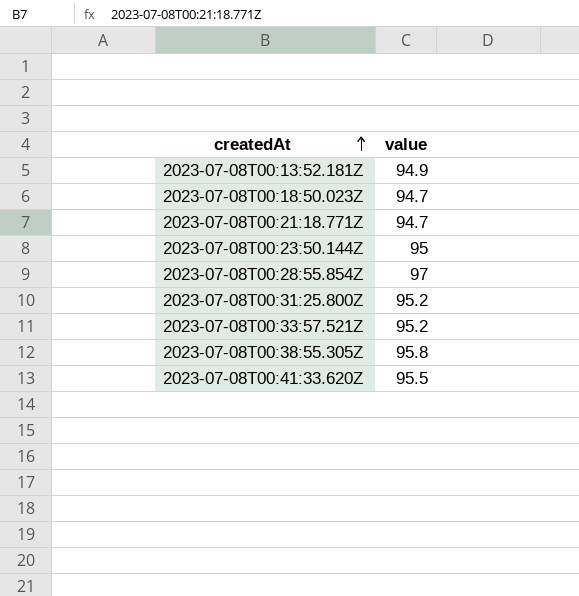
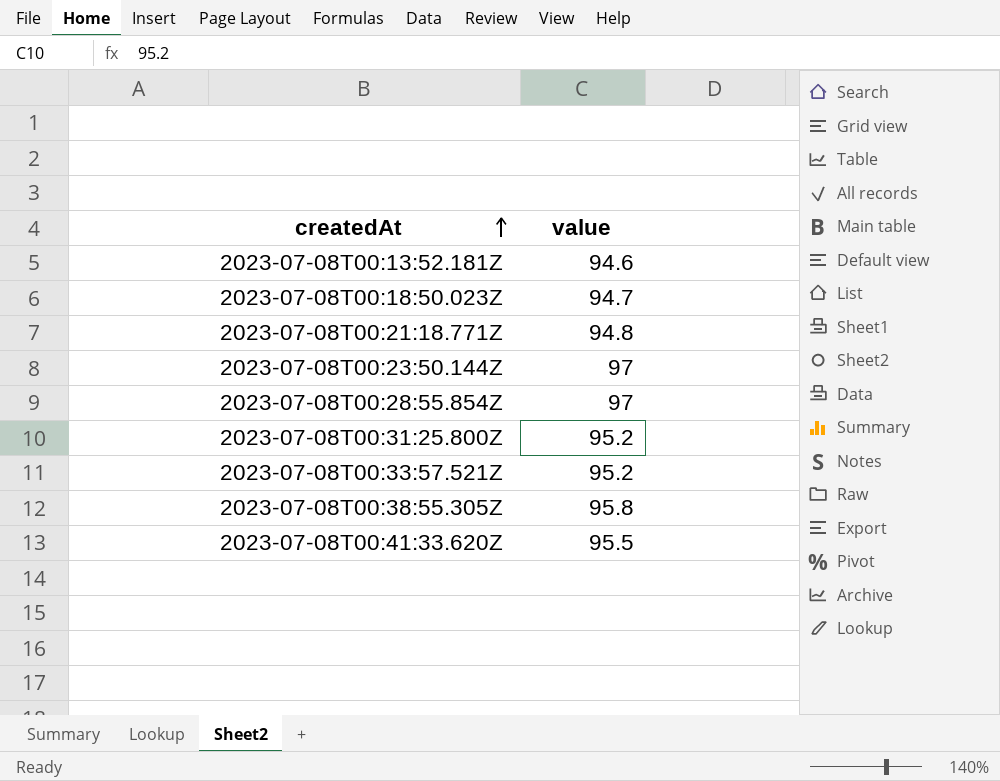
2023-07-08T00:13:52.181Z | value: 94.9 -> 94.6
2023-07-08T00:21:18.771Z | value: 94.7 -> 94.8
2023-07-08T00:23:50.144Z | value: 95 -> 97

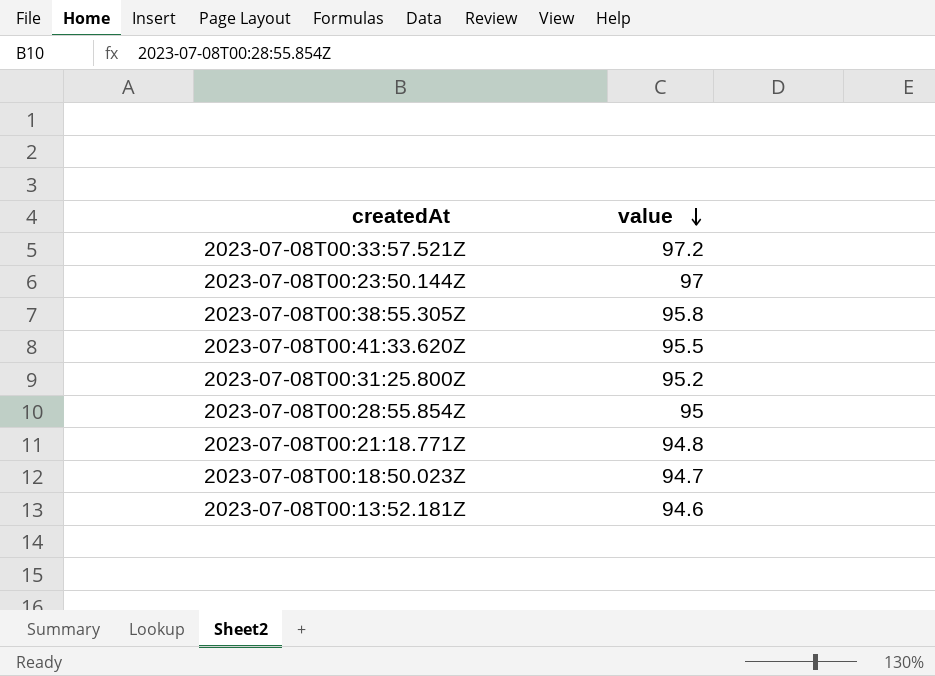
row order: createdAt ascending -> value descending
2023-07-08T00:33:57.521Z | value: 95.2 -> 97.2
2023-07-08T00:28:55.854Z | value: 97 -> 95

